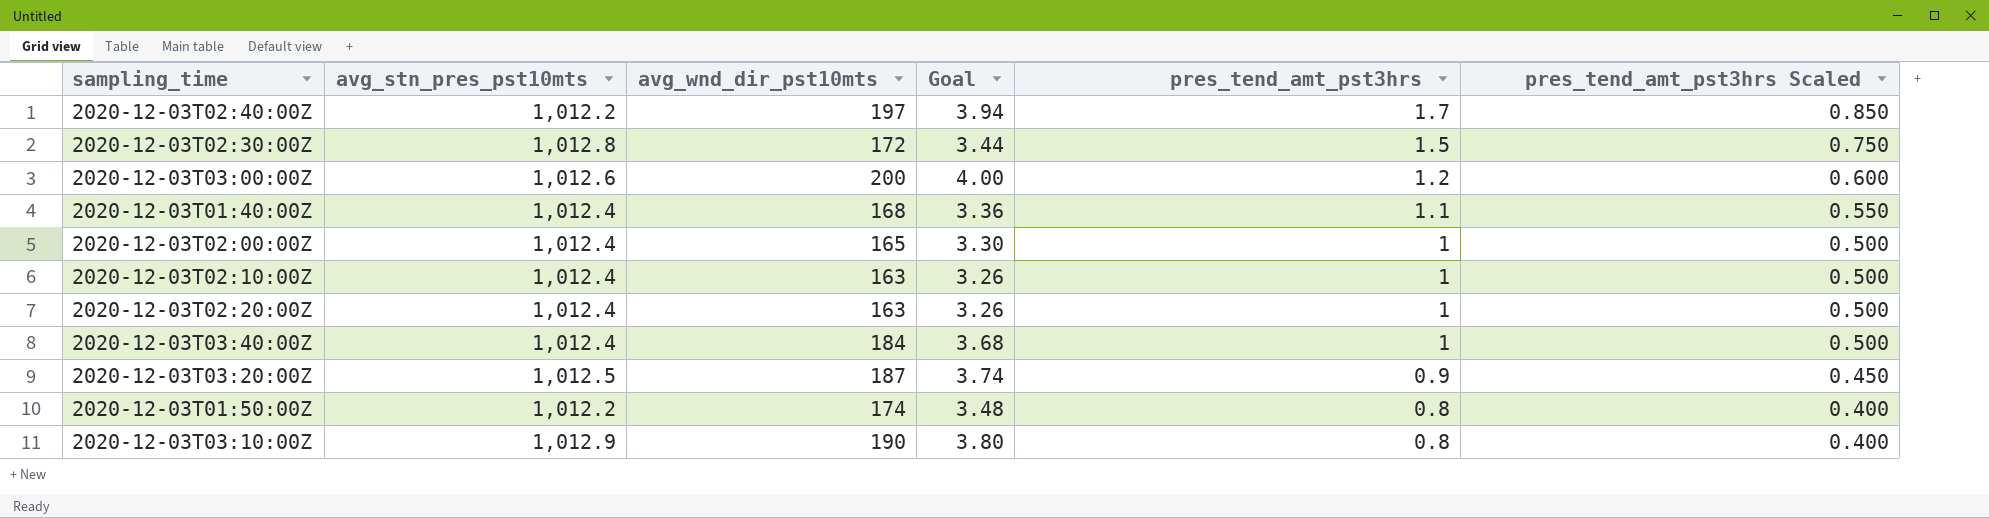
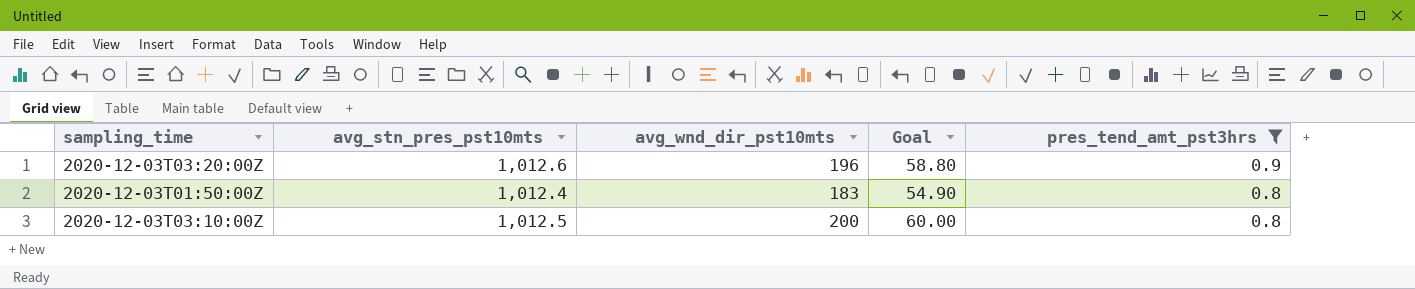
filter: none -> pres_tend_amt_pst3hrs <= 0.9
column pres_tend_amt_pst3hrs Scaled | formula: [pres_tend_amt_pst3hrs] * 0.5 -> none
column Goal | formula: [avg_wnd_dir_pst10mts] * 0.02 -> [avg_wnd_dir_pst10mts] * 0.3
2020-12-03T03:20:00Z | avg_stn_pres_pst10mts: 1,012.5 -> 1,012.6
2020-12-03T03:20:00Z | avg_wnd_dir_pst10mts: 187 -> 196
2020-12-03T01:50:00Z | avg_stn_pres_pst10mts: 1,012.2 -> 1,012.4
2020-12-03T01:50:00Z | avg_wnd_dir_pst10mts: 174 -> 183
2020-12-03T03:10:00Z | avg_stn_pres_pst10mts: 1,012.9 -> 1,012.5
2020-12-03T03:10:00Z | avg_wnd_dir_pst10mts: 190 -> 200

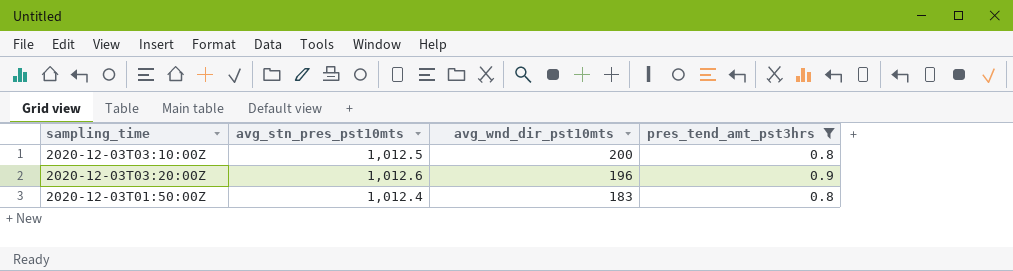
row order: pres_tend_amt_pst3hrs descending -> avg_wnd_dir_pst10mts descending
column Goal | formula: [avg_wnd_dir_pst10mts] * 0.3 -> none

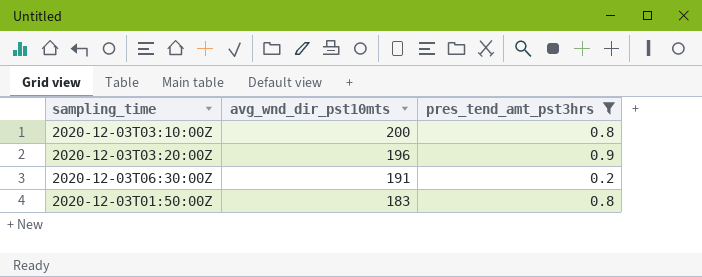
column avg_stn_pres_pst10mts | position: 2 -> none
row 2020-12-03T06:30:00Z: none -> 191 | 0.2

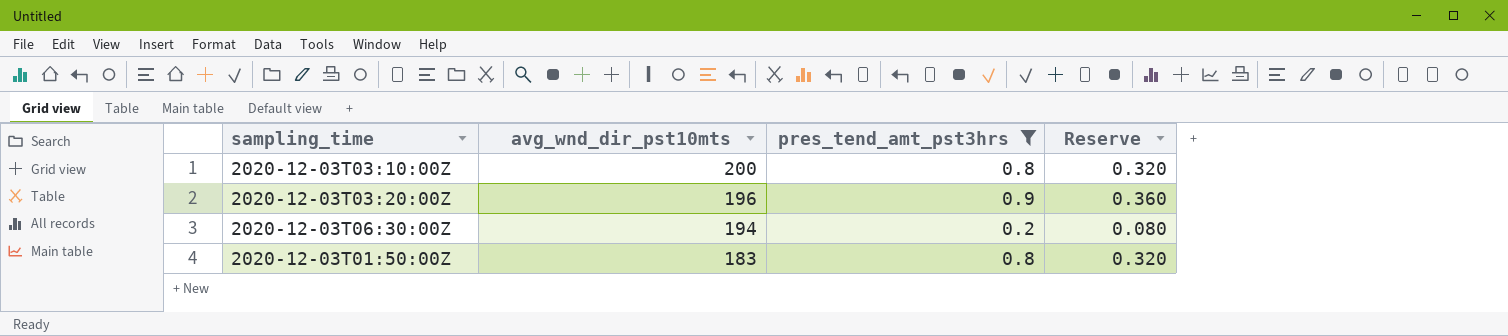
column Reserve | formula: none -> [pres_tend_amt_pst3hrs] * 0.4
2020-12-03T06:30:00Z | avg_wnd_dir_pst10mts: 191 -> 194

